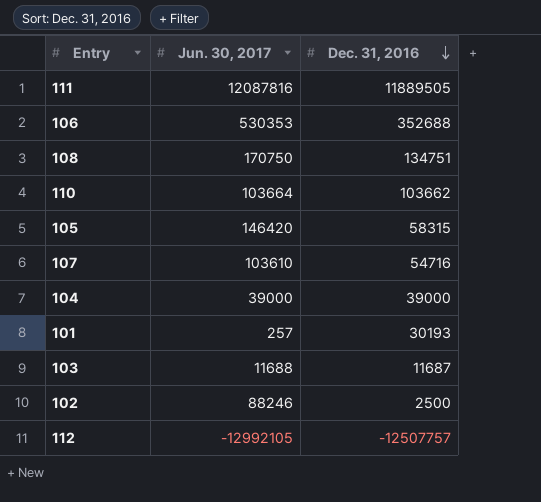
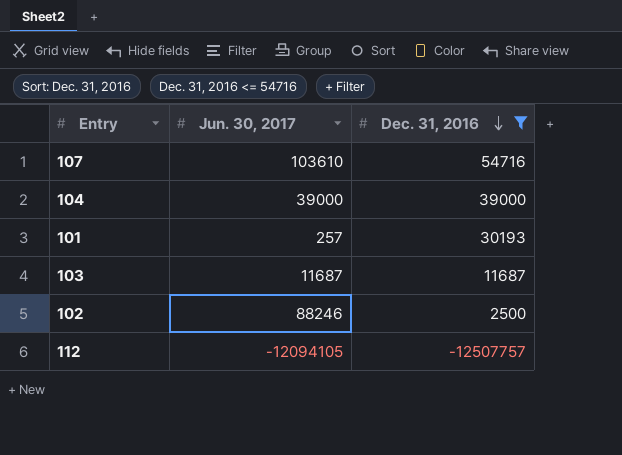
filter: none -> Dec. 31, 2016 <= 54716
103 | Jun. 30, 2017: 11688 -> 11687
112 | Jun. 30, 2017: -12992105 -> -12094105

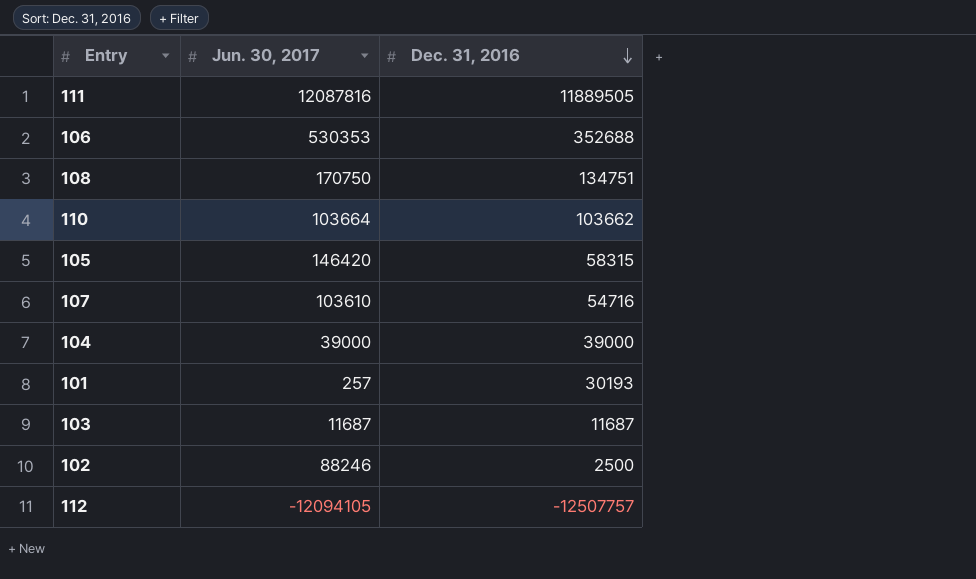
filter: Dec. 31, 2016 <= 54716 -> none

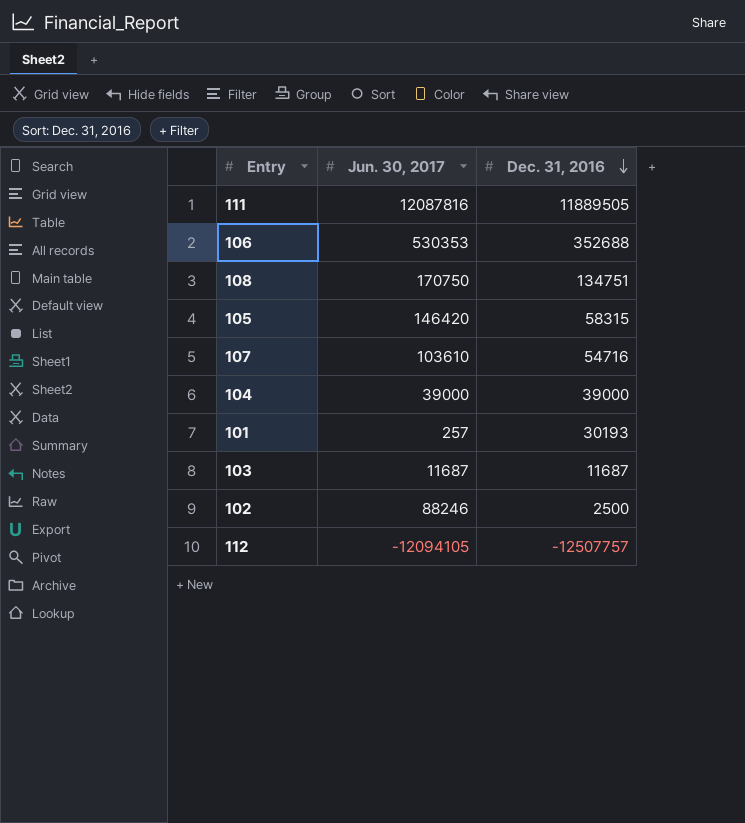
row 110: 103664 | 103662 -> none

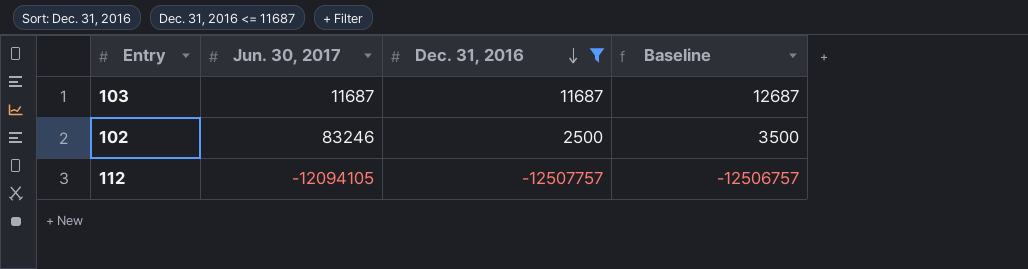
filter: none -> Dec. 31, 2016 <= 11687
column Baseline | formula: none -> [Dec. 31, 2016] + 1000
102 | Jun. 30, 2017: 88246 -> 83246

